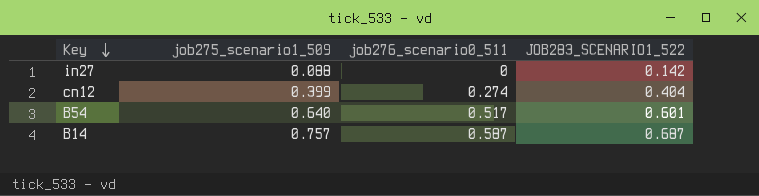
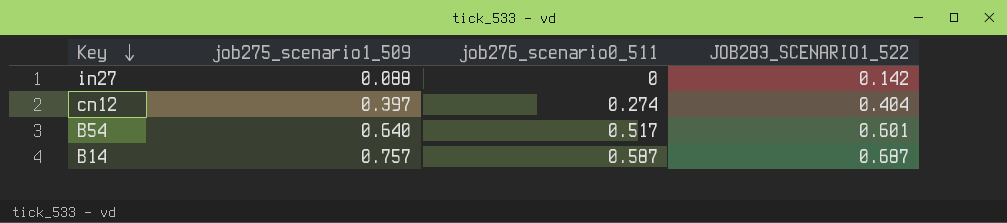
cn12 | job275_scenario1_509: 0.399 -> 0.397

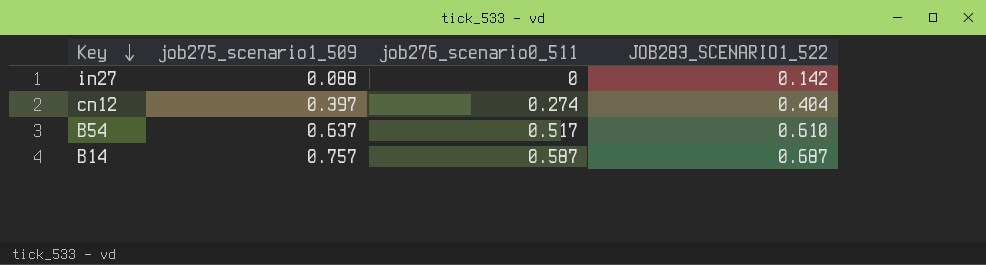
B54 | job275_scenario1_509: 0.640 -> 0.637
B54 | JOB283_SCENARIO1_522: 0.601 -> 0.610

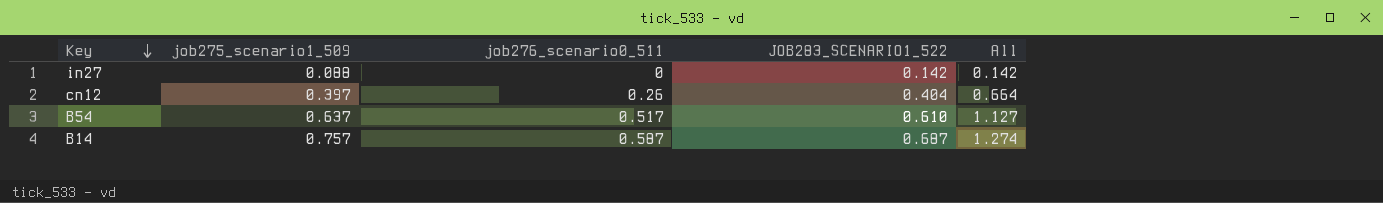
column All | formula: none -> [job276_scenario0_511] + [JOB283_SCENARIO1_522]
cn12 | job276_scenario0_511: 0.274 -> 0.26

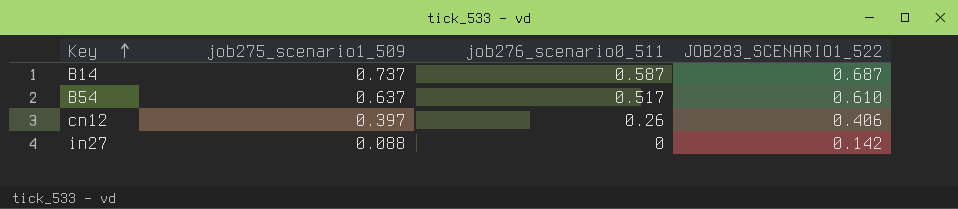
row order: Key descending -> Key ascending
column All | formula: [job276_scenario0_511] + [JOB283_SCENARIO1_522] -> none
B14 | job275_scenario1_509: 0.757 -> 0.737
cn12 | JOB283_SCENARIO1_522: 0.404 -> 0.406

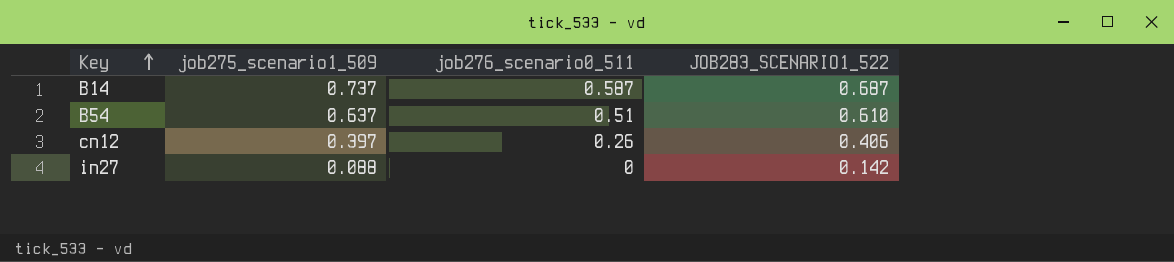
B54 | job276_scenario0_511: 0.517 -> 0.51

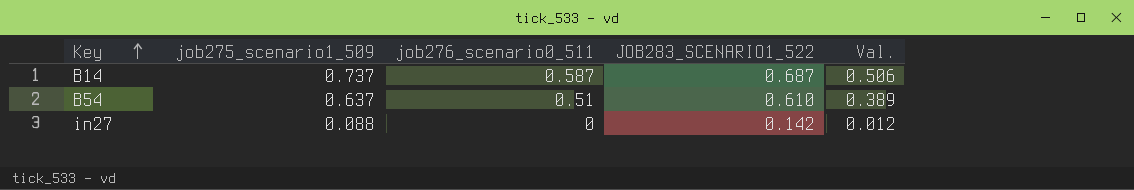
column Val. | formula: none -> [job275_scenario1_509] * [JOB283_SCENARIO1_522]
row cn12: 0.397 | 0.26 | 0.406 -> none

